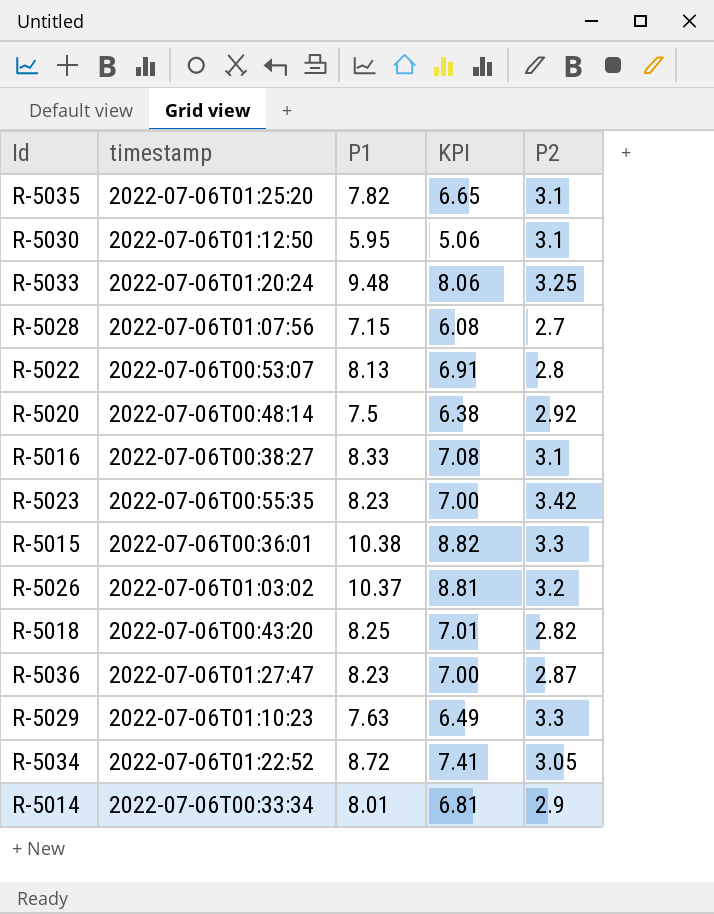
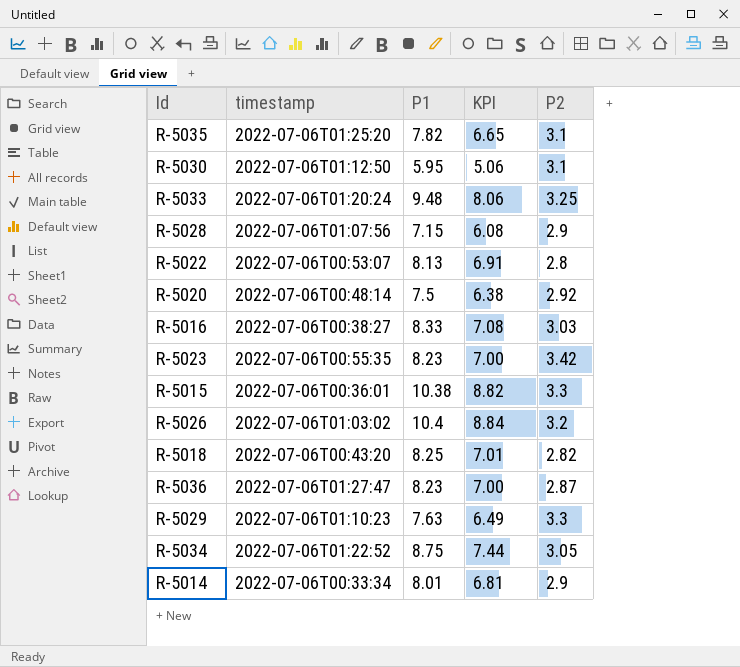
R-5028 | P2: 2.7 -> 2.9
R-5016 | P2: 3.1 -> 3.03
R-5026 | P1: 10.37 -> 10.4
R-5026 | KPI: 8.81 -> 8.84
R-5034 | P1: 8.72 -> 8.75
R-5034 | KPI: 7.41 -> 7.44

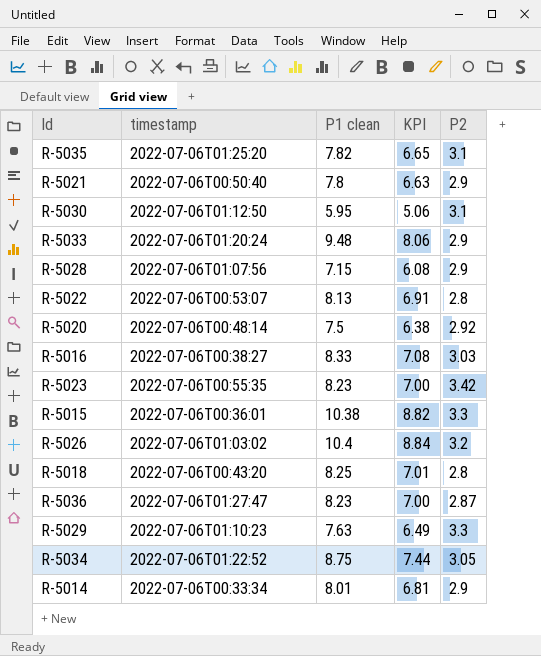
column name: P1 -> P1 clean
row R-5021: none -> 2022-07-06T00:50:40 | 7.8 | 6.63 | 2.9
R-5033 | P2: 3.25 -> 2.9
R-5018 | P2: 2.82 -> 2.8

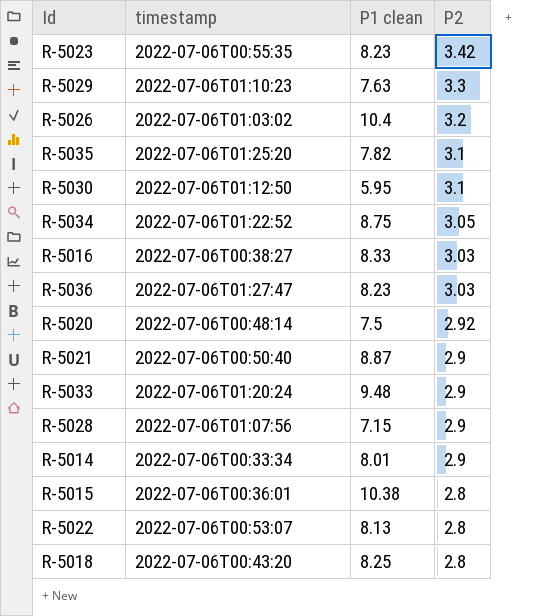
row order: none -> P2 descending
column KPI | formula: [P1 clean] * 0.85 -> none
R-5036 | P2: 2.87 -> 3.03
R-5021 | P1 clean: 7.8 -> 8.87
R-5015 | P2: 3.3 -> 2.8

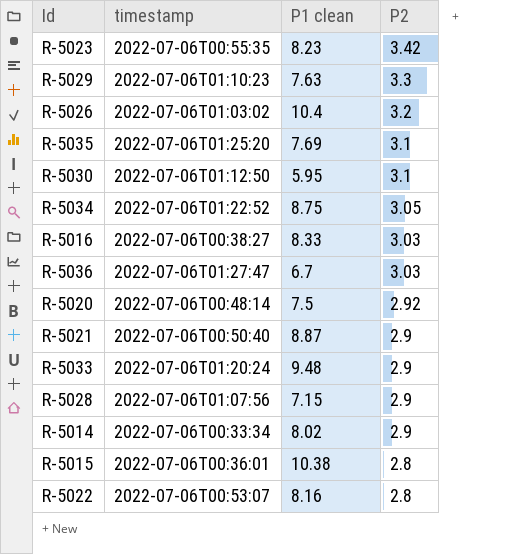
row R-5018: 2022-07-06T00:43:20 | 8.25 | 2.8 -> none
R-5035 | P1 clean: 7.82 -> 7.69
R-5036 | P1 clean: 8.23 -> 6.7
R-5014 | P1 clean: 8.01 -> 8.02
R-5022 | P1 clean: 8.13 -> 8.16

